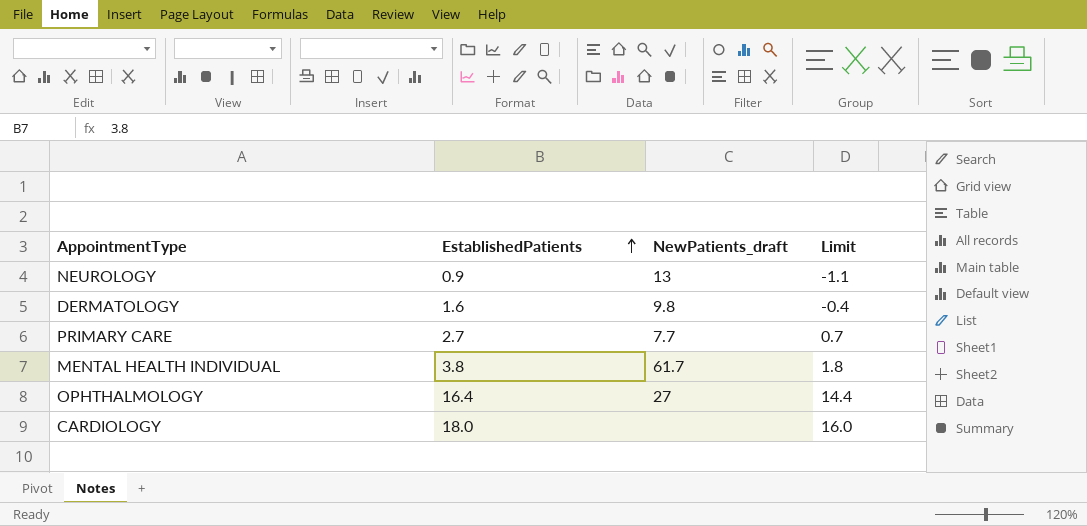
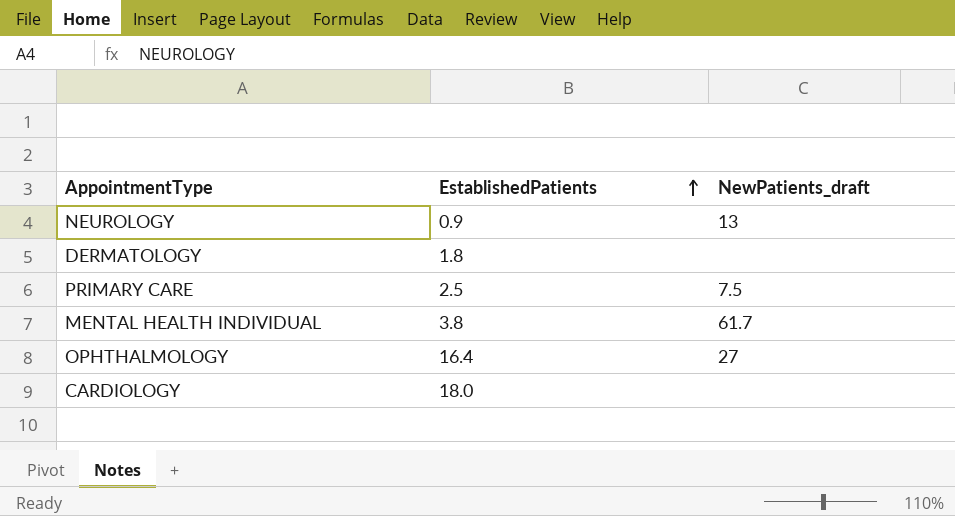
column Limit | formula: [EstablishedPatients] - 2 -> none
DERMATOLOGY | EstablishedPatients: 1.6 -> 1.8
DERMATOLOGY | NewPatients_draft: 9.8 -> none
PRIMARY CARE | EstablishedPatients: 2.7 -> 2.5
PRIMARY CARE | NewPatients_draft: 7.7 -> 7.5

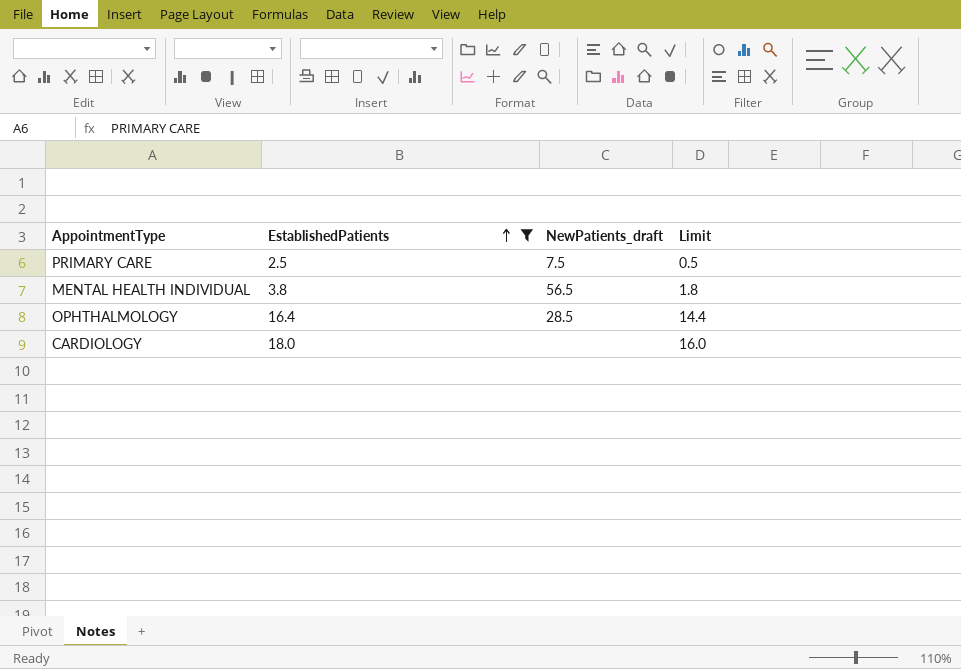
filter: none -> EstablishedPatients >= 2.5
column Limit | formula: none -> [EstablishedPatients] - 2
MENTAL HEALTH INDIVIDUAL | NewPatients_draft: 61.7 -> 56.5
OPHTHALMOLOGY | NewPatients_draft: 27 -> 28.5

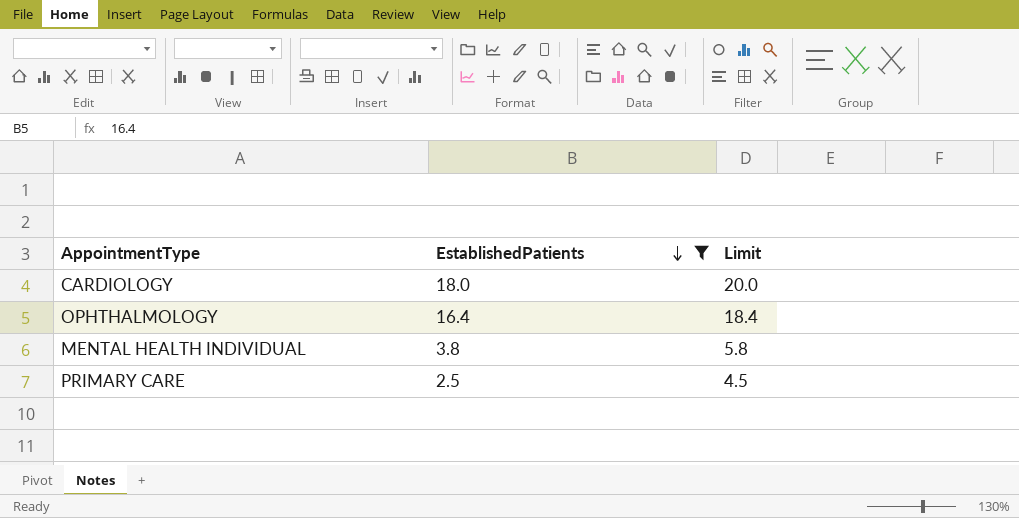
row order: EstablishedPatients ascending -> EstablishedPatients descending
column NewPatients_draft | position: 3 -> none
column Limit | formula: [EstablishedPatients] - 2 -> [EstablishedPatients] + 2

